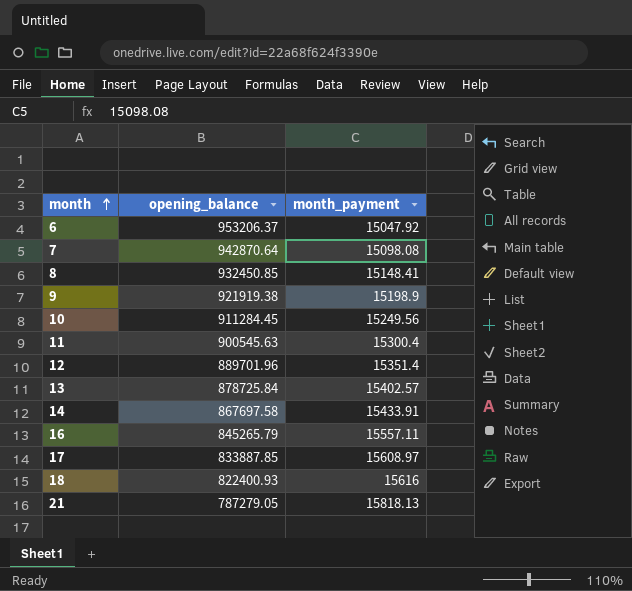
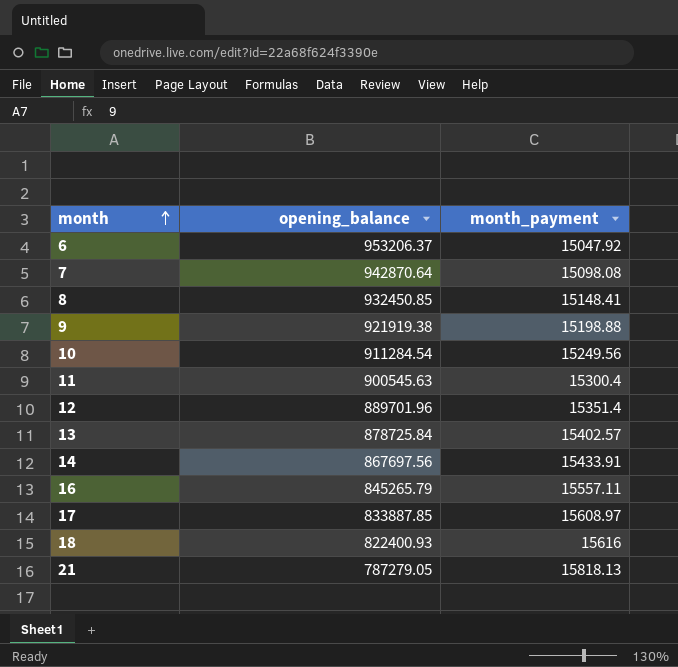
9 | month_payment: 15198.9 -> 15198.88
10 | opening_balance: 911284.45 -> 911284.54
14 | opening_balance: 867697.58 -> 867697.56

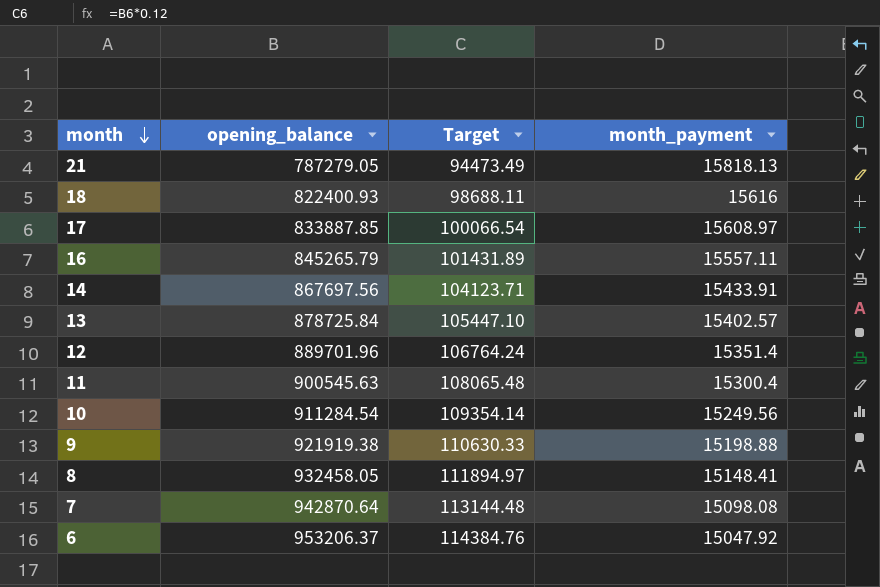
row order: month ascending -> month descending
column Target | formula: none -> [opening_balance] * 0.12
8 | opening_balance: 932450.85 -> 932458.05

